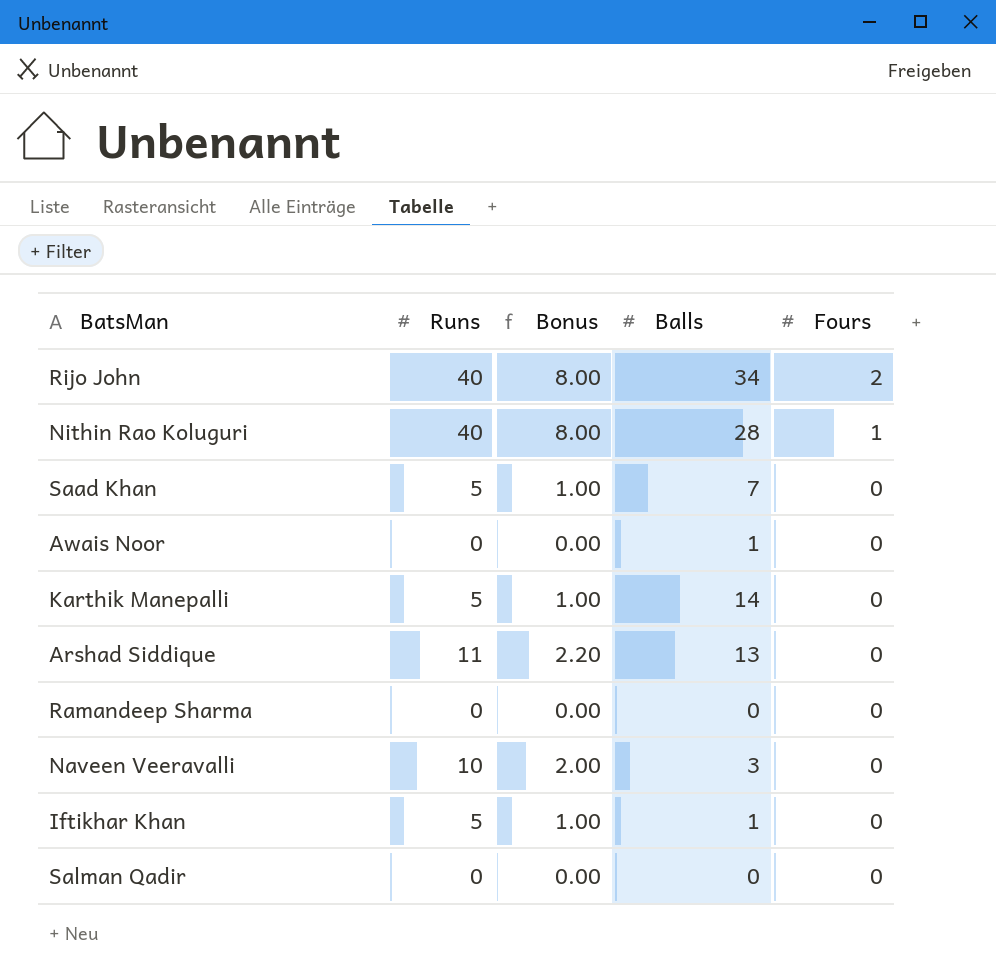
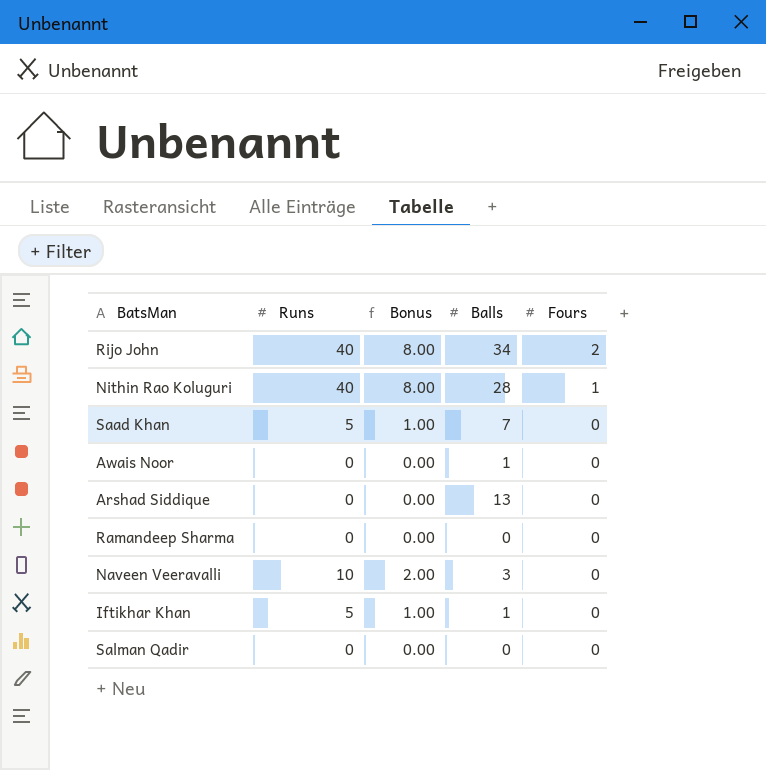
row Karthik Manepalli: 5 | 1.00 | 14 | 0 -> none
Arshad Siddique | Runs: 11 -> 0
Arshad Siddique | Bonus: 2.20 -> 0.00

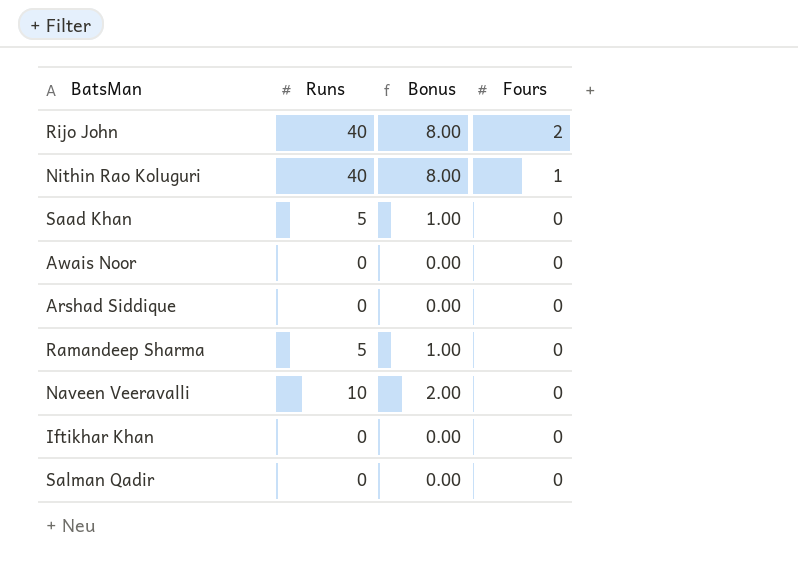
column Balls | position: 4 -> none
Ramandeep Sharma | Runs: 0 -> 5
Ramandeep Sharma | Bonus: 0.00 -> 1.00
Iftikhar Khan | Runs: 5 -> 0
Iftikhar Khan | Bonus: 1.00 -> 0.00

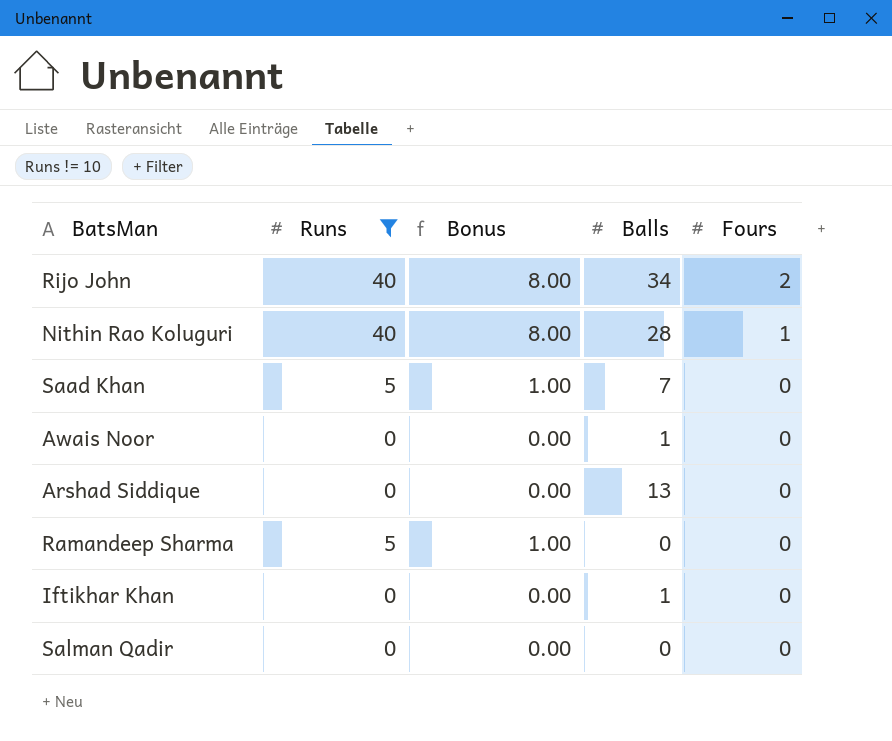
filter: none -> Runs != 10
column Balls | position: none -> 4

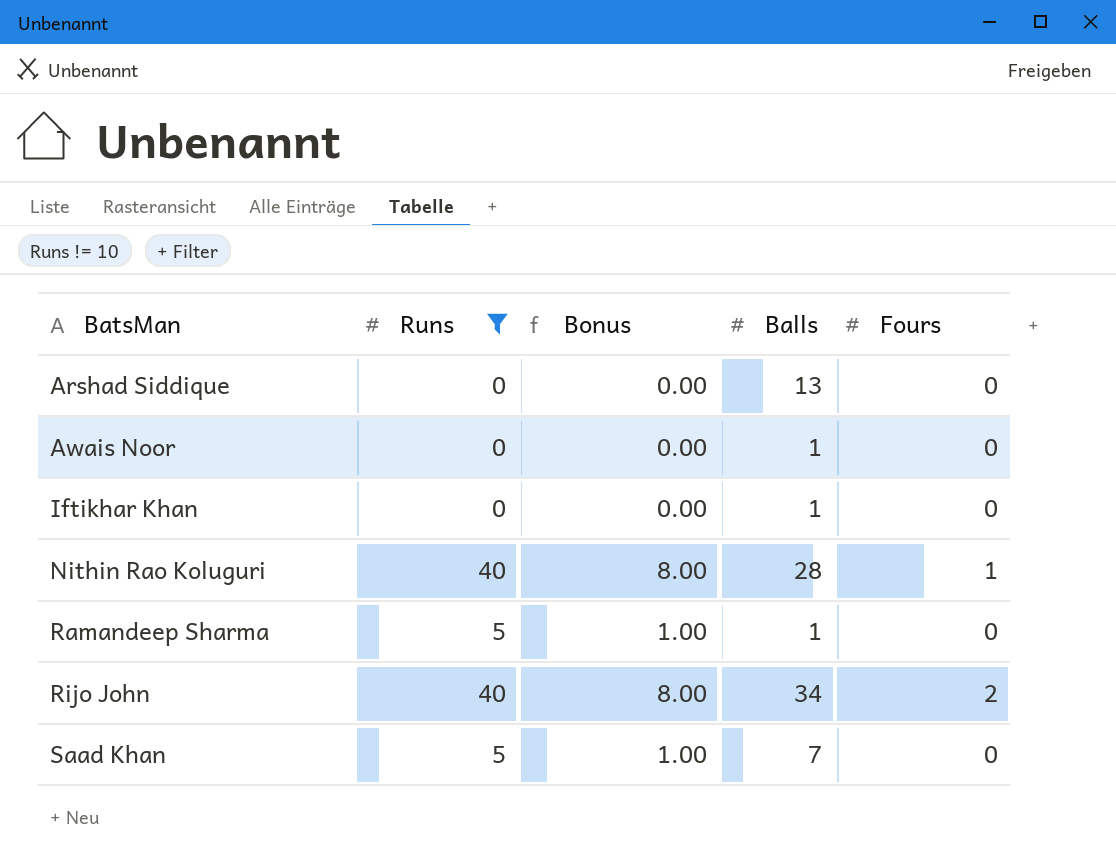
row order: Fours descending -> BatsMan ascending
row Salman Qadir: 0 | 0.00 | 0 | 0 -> none
Ramandeep Sharma | Balls: 0 -> 1

